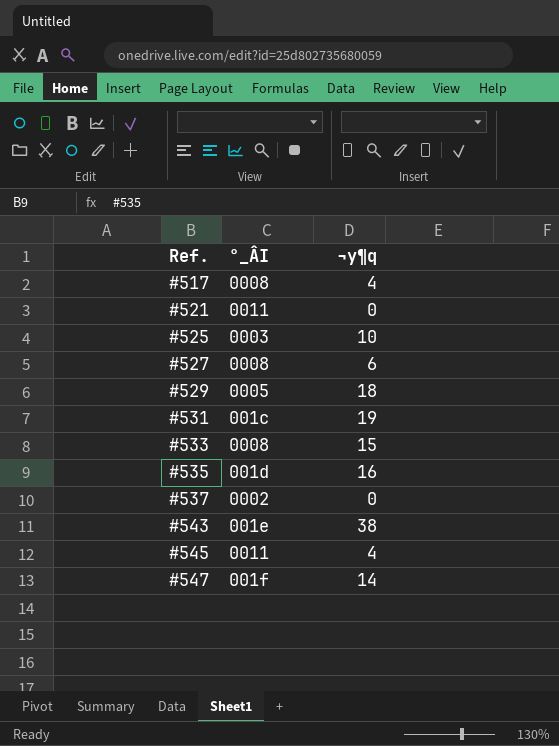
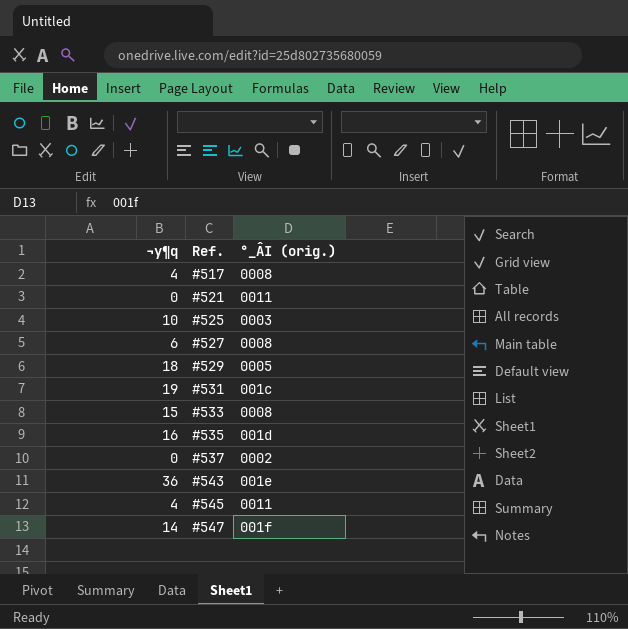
column ¬y¶q | position: 3 -> 1
column name: °_ÂI -> °_ÂI (orig.)
#543 | ¬y¶q: 38 -> 36

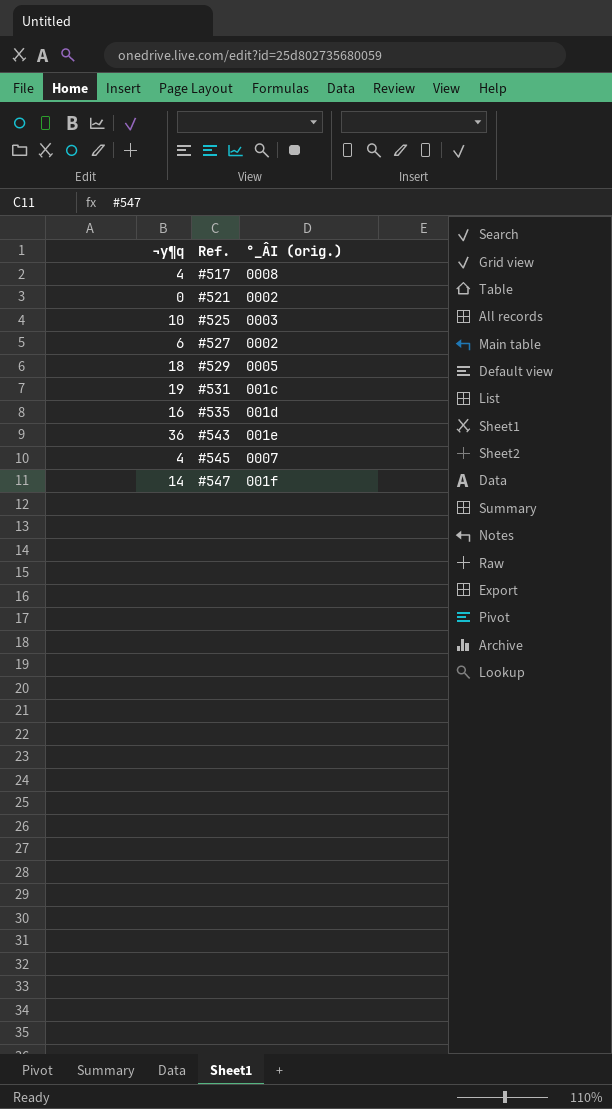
row #533: 15 | 0008 -> none
row #537: 0 | 0002 -> none
#521 | °_ÂI (orig.): 0011 -> 0002
#527 | °_ÂI (orig.): 0008 -> 0002
#545 | °_ÂI (orig.): 0011 -> 0007

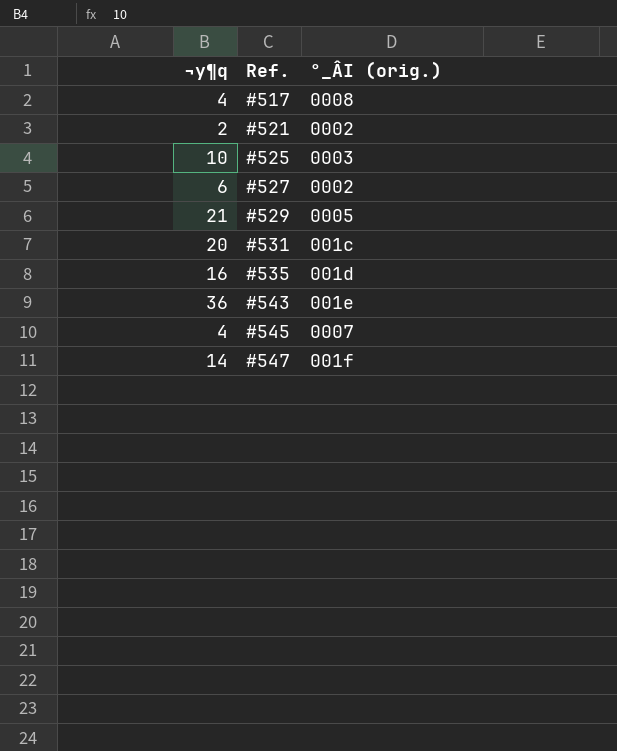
#521 | ¬y¶q: 0 -> 2
#529 | ¬y¶q: 18 -> 21
#531 | ¬y¶q: 19 -> 20

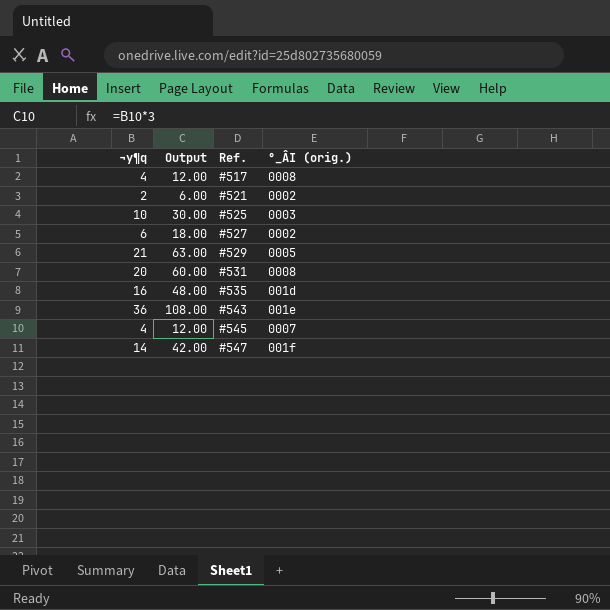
column Output | formula: none -> [¬y¶q] * 3
#531 | °_ÂI (orig.): 001c -> 0008

